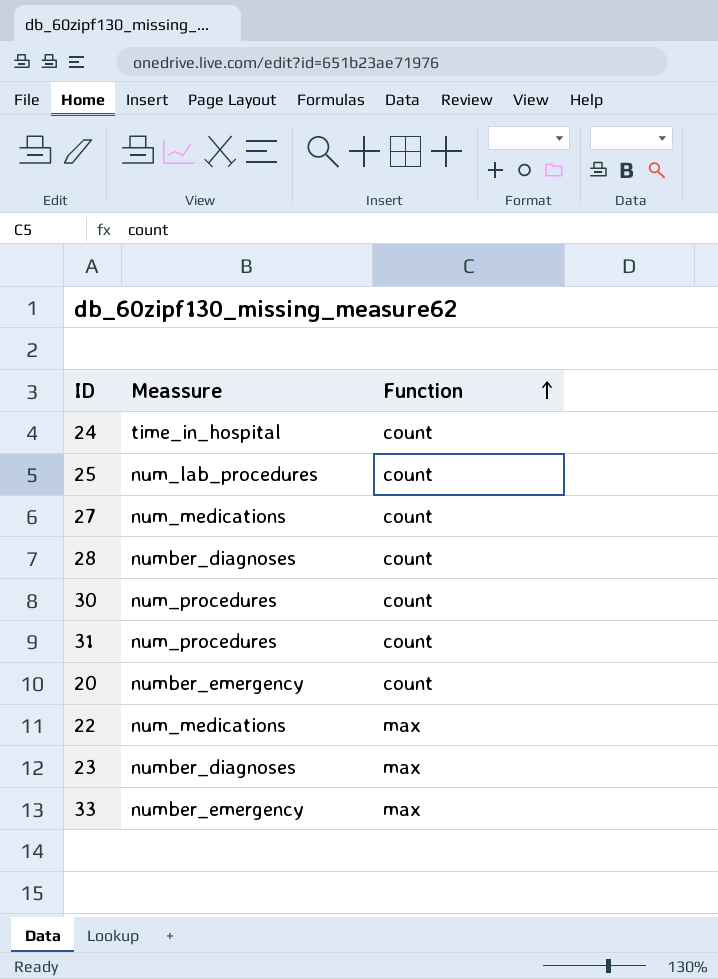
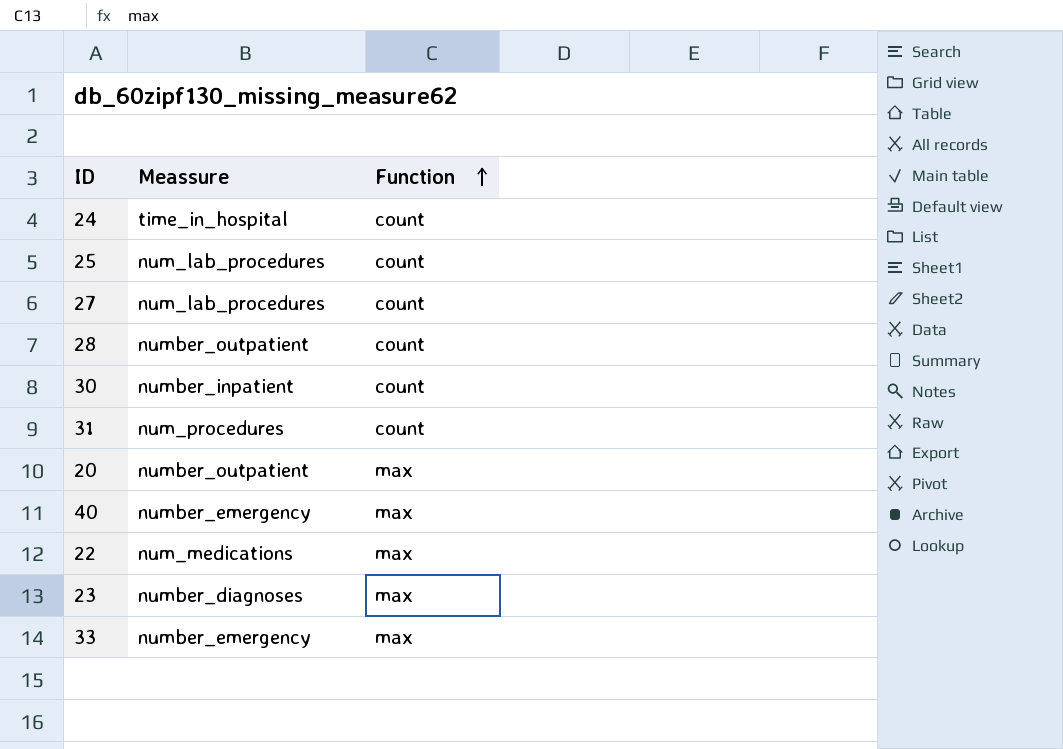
27 | Meassure: num_medications -> num_lab_procedures
28 | Meassure: number_diagnoses -> number_outpatient
30 | Meassure: num_procedures -> number_inpatient
20 | Meassure: number_emergency -> number_outpatient
20 | Function: count -> max
row 40: none -> number_emergency | max

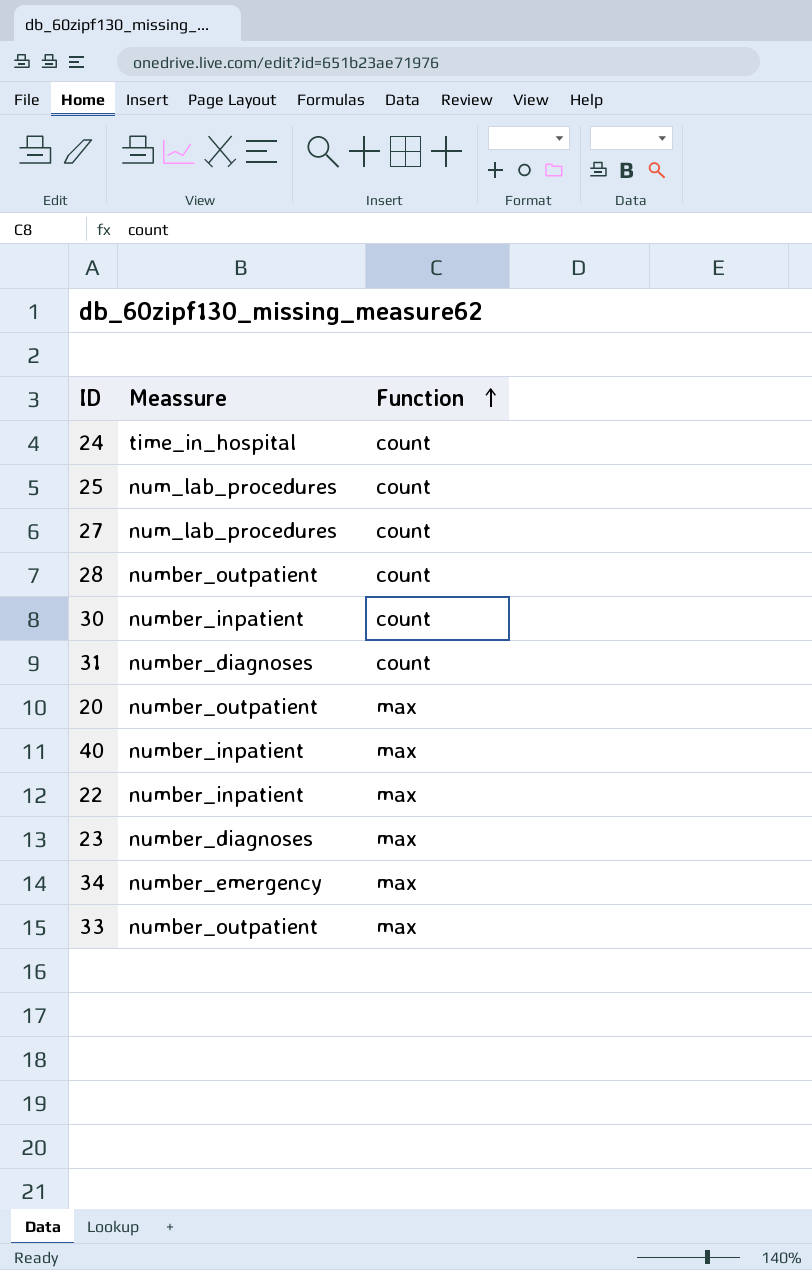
31 | Meassure: num_procedures -> number_diagnoses
40 | Meassure: number_emergency -> number_inpatient
22 | Meassure: num_medications -> number_inpatient
row 34: none -> number_emergency | max
33 | Meassure: number_emergency -> number_outpatient

